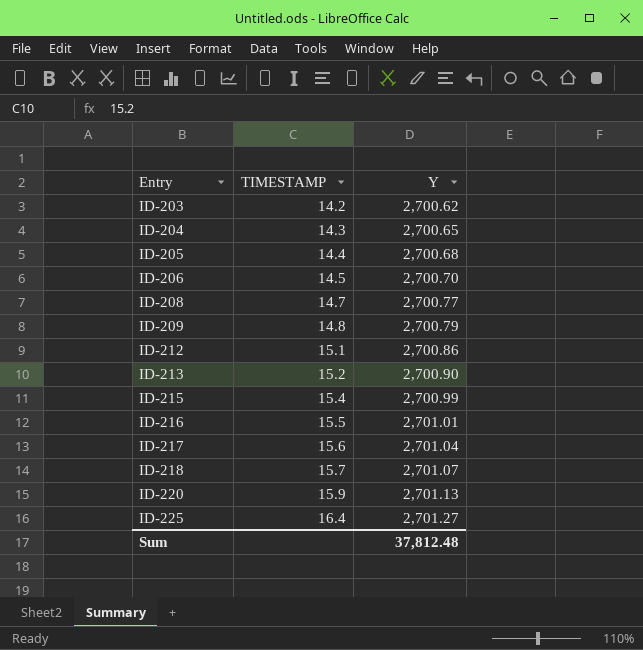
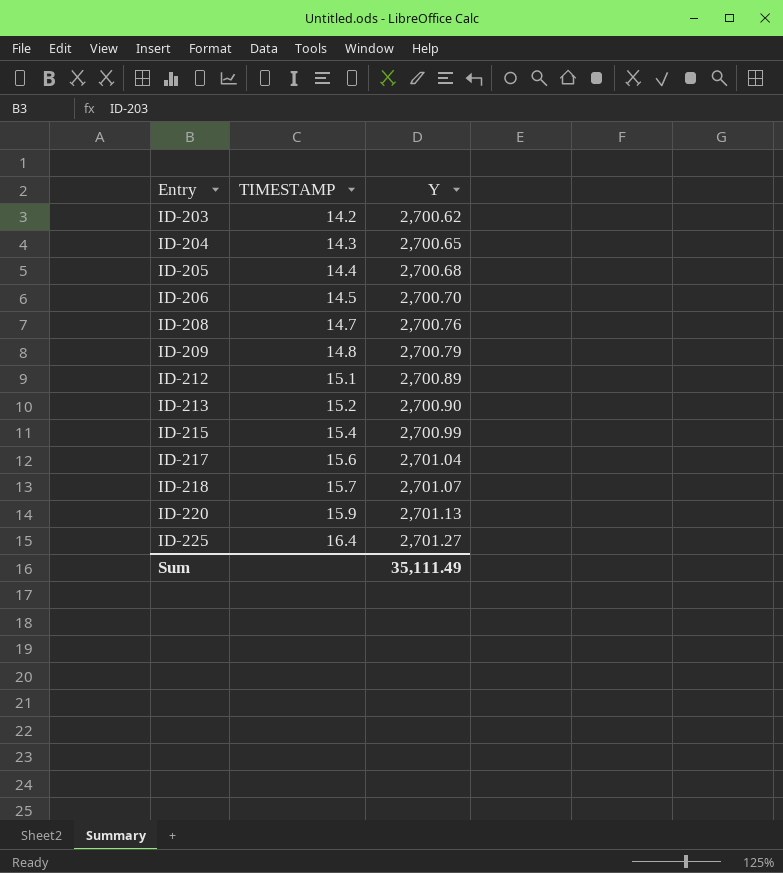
row ID-216: 15.5 | 2,701.01 -> none
ID-208 | Y: 2,700.77 -> 2,700.76
ID-212 | Y: 2,700.86 -> 2,700.89
Sum | Y: 37,812.48 -> 35,111.49

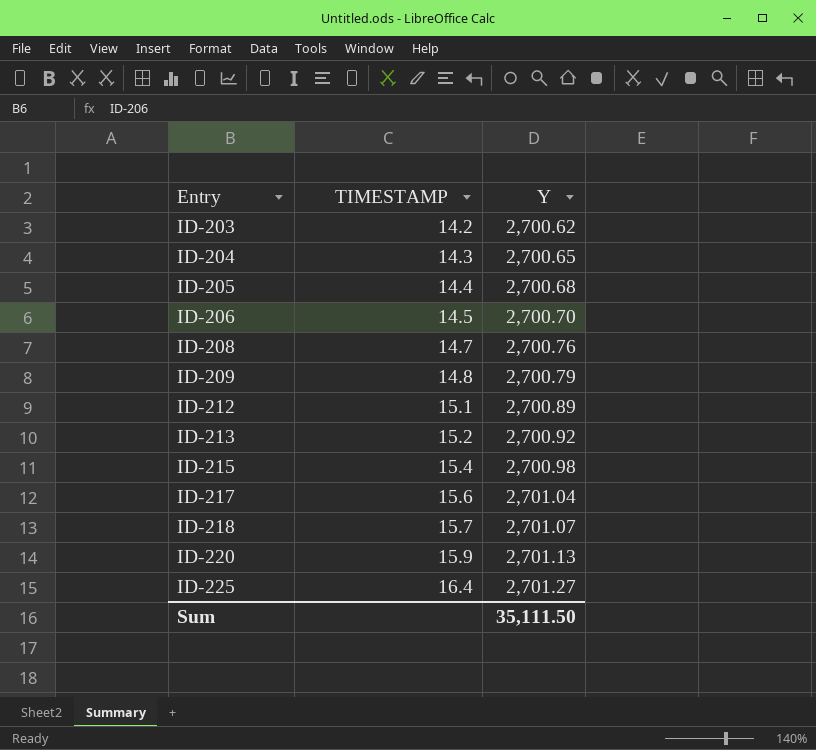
ID-213 | Y: 2,700.90 -> 2,700.92
ID-215 | Y: 2,700.99 -> 2,700.98
Sum | Y: 35,111.49 -> 35,111.50

